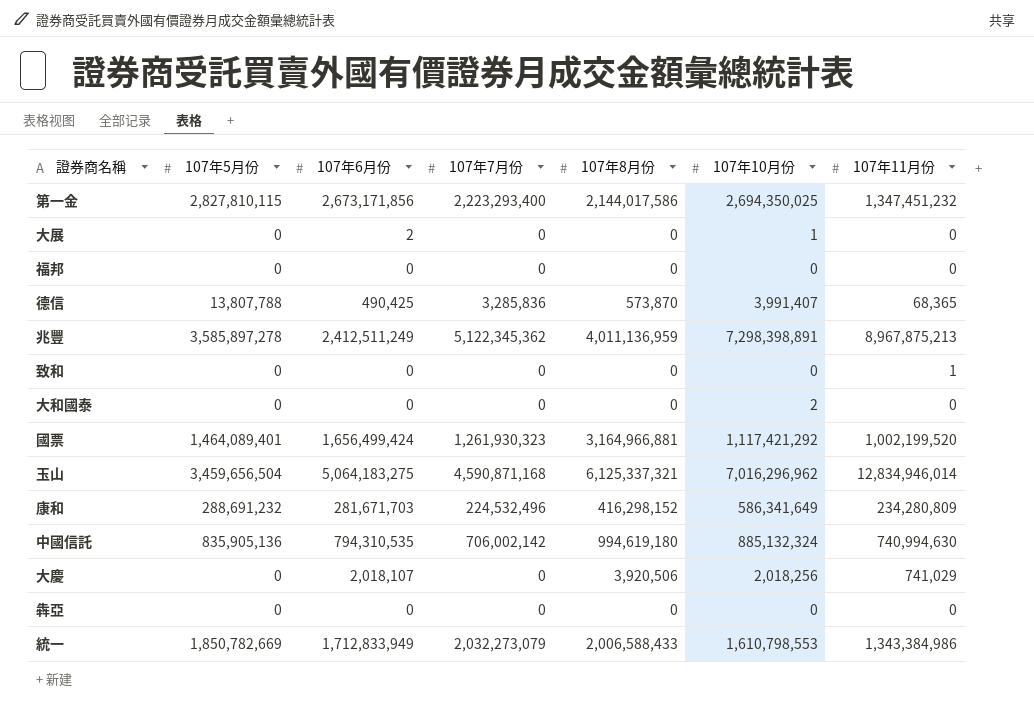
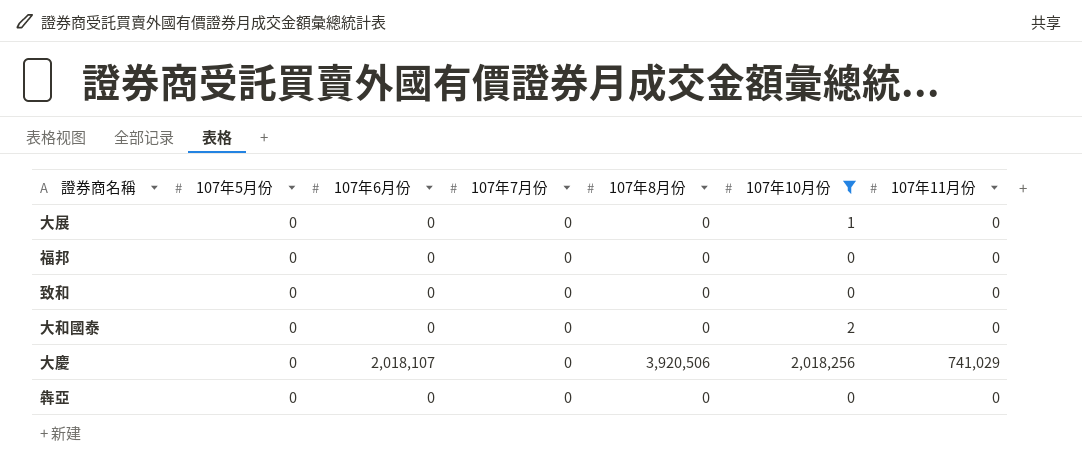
filter: none -> 107年10月份 <= 2,018,256
大展 | 107年6月份: 2 -> 0
致和 | 107年11月份: 1 -> 0

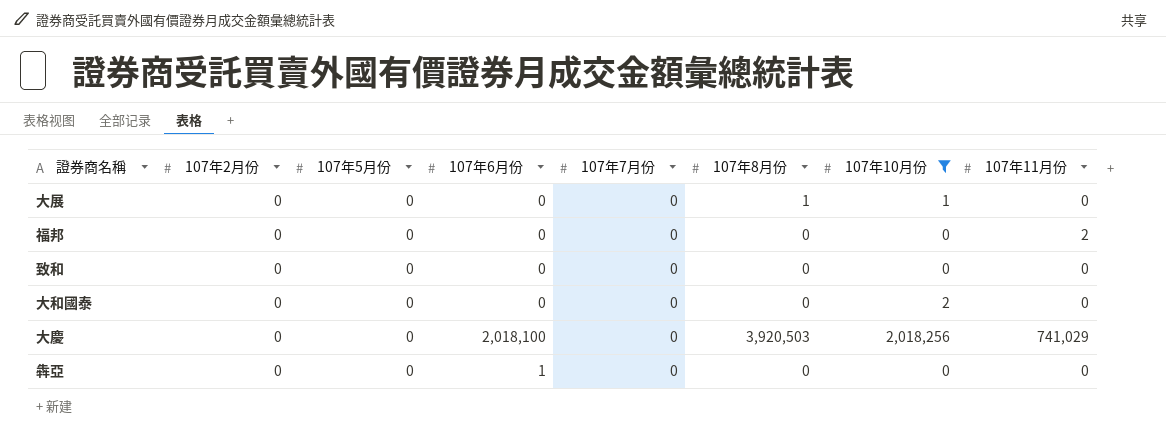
column 107年2月份 | position: none -> 2
大展 | 107年8月份: 0 -> 1
福邦 | 107年11月份: 0 -> 2
大慶 | 107年6月份: 2,018,107 -> 2,018,100
大慶 | 107年8月份: 3,920,506 -> 3,920,503
犇亞 | 107年6月份: 0 -> 1

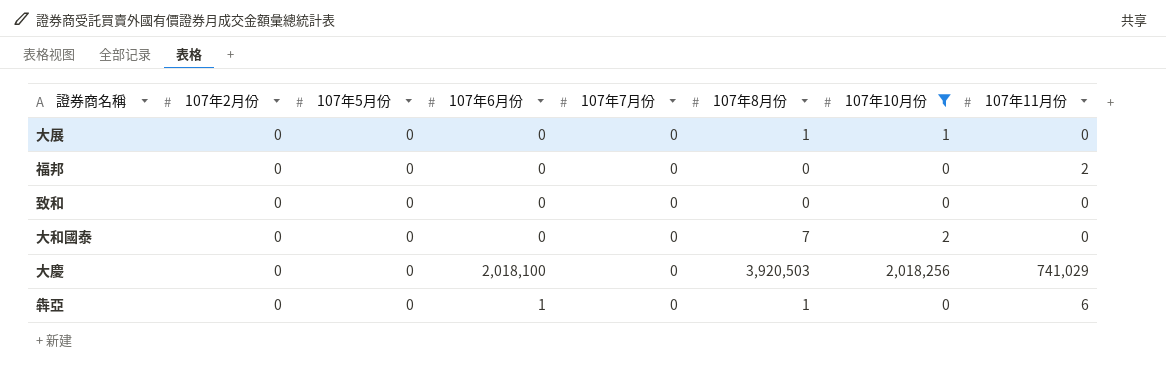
大和國泰 | 107年8月份: 0 -> 7
犇亞 | 107年8月份: 0 -> 1
犇亞 | 107年11月份: 0 -> 6

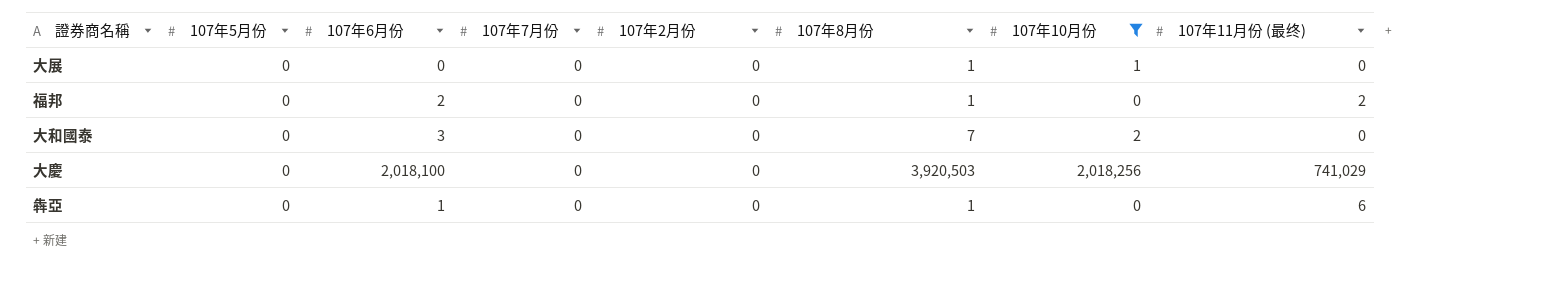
column 107年2月份 | position: 2 -> 5
column name: 107年11月份 -> 107年11月份 (最终)
row 致和: 0 | 0 | 0 | 0 | 0 | 0 | 0 -> none
福邦 | 107年6月份: 0 -> 2
福邦 | 107年8月份: 0 -> 1
大和國泰 | 107年6月份: 0 -> 3

